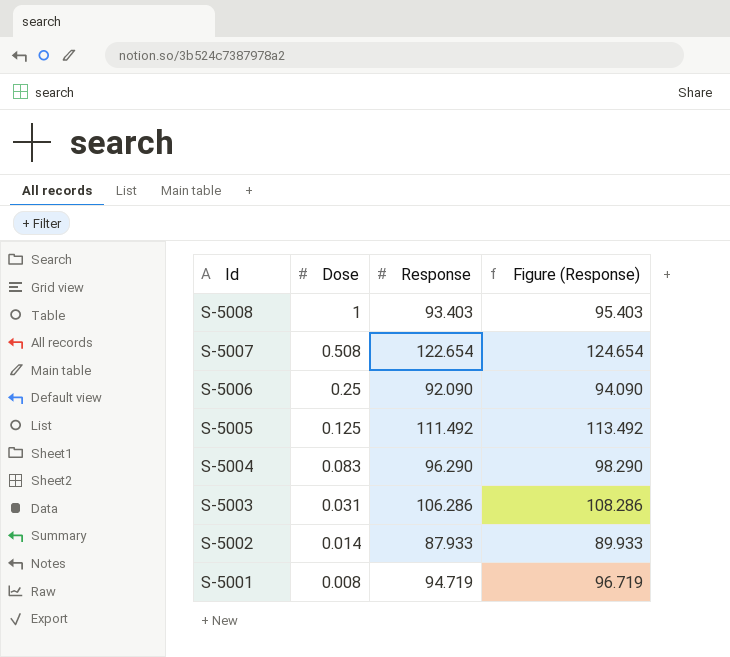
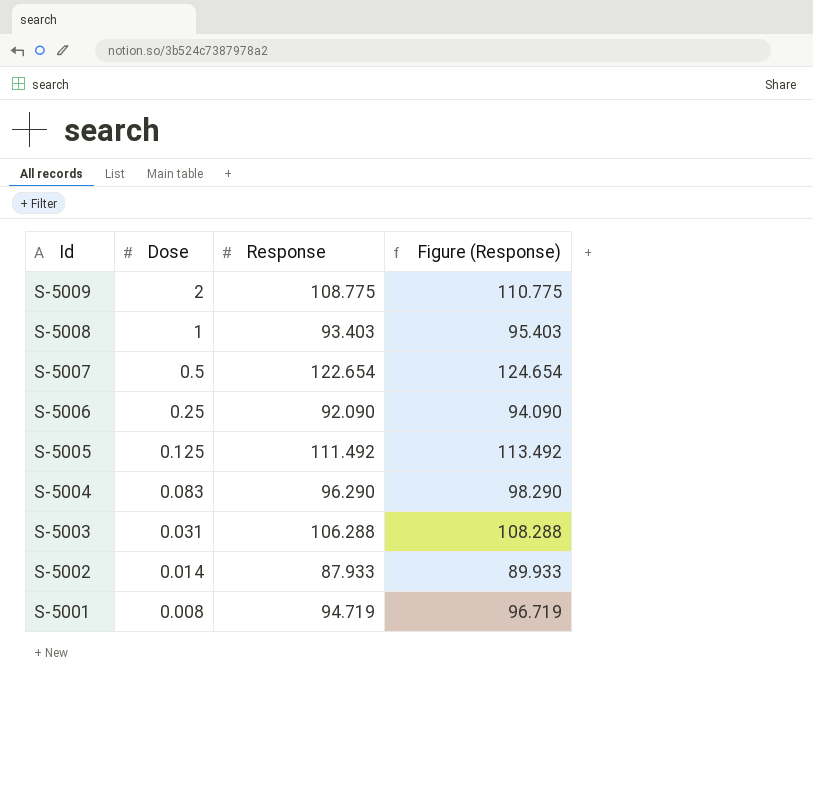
row S-5009: none -> 2 | 108.775 | 110.775
S-5007 | Dose: 0.508 -> 0.5
S-5003 | Response: 106.286 -> 106.288
S-5003 | Figure (Response): 108.286 -> 108.288

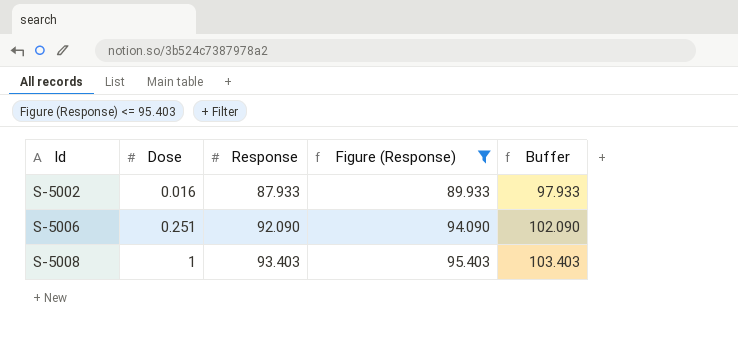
filter: none -> Figure (Response) <= 95.403
row order: Id descending -> Id ascending
column Buffer | formula: none -> [Response] + 10
S-5002 | Dose: 0.014 -> 0.016
S-5006 | Dose: 0.25 -> 0.251

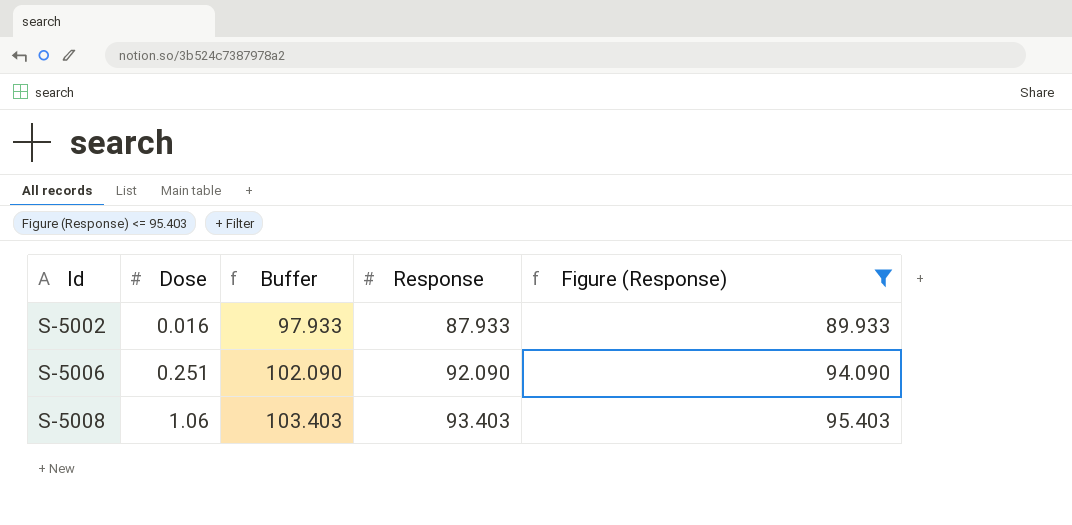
column Buffer | position: 5 -> 3
S-5008 | Dose: 1 -> 1.06

